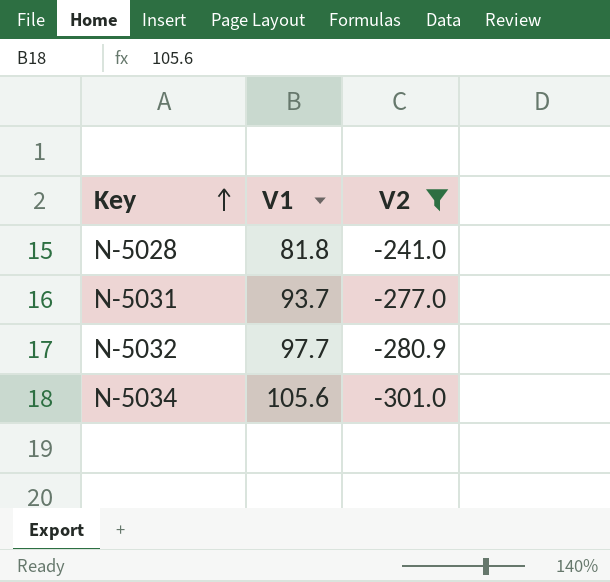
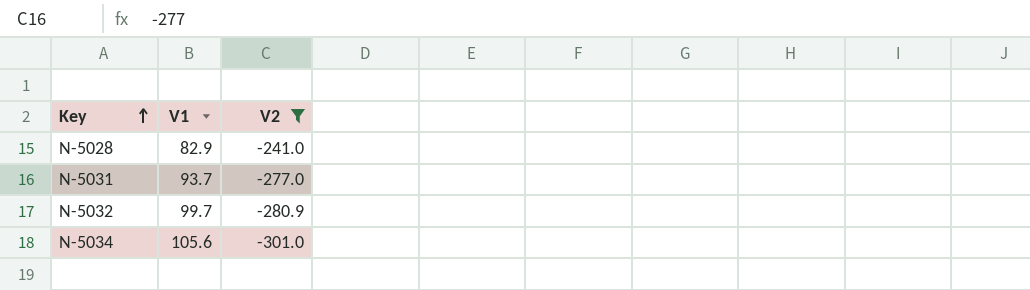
N-5028 | V1: 81.8 -> 82.9
N-5032 | V1: 97.7 -> 99.7

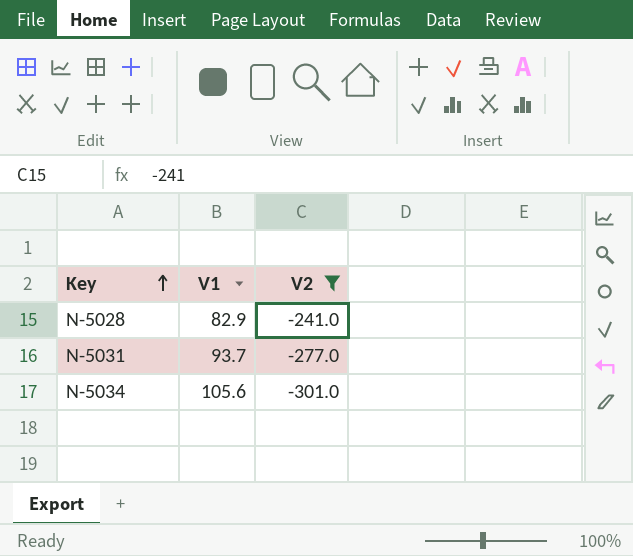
row N-5032: 99.7 | -280.9 -> none

